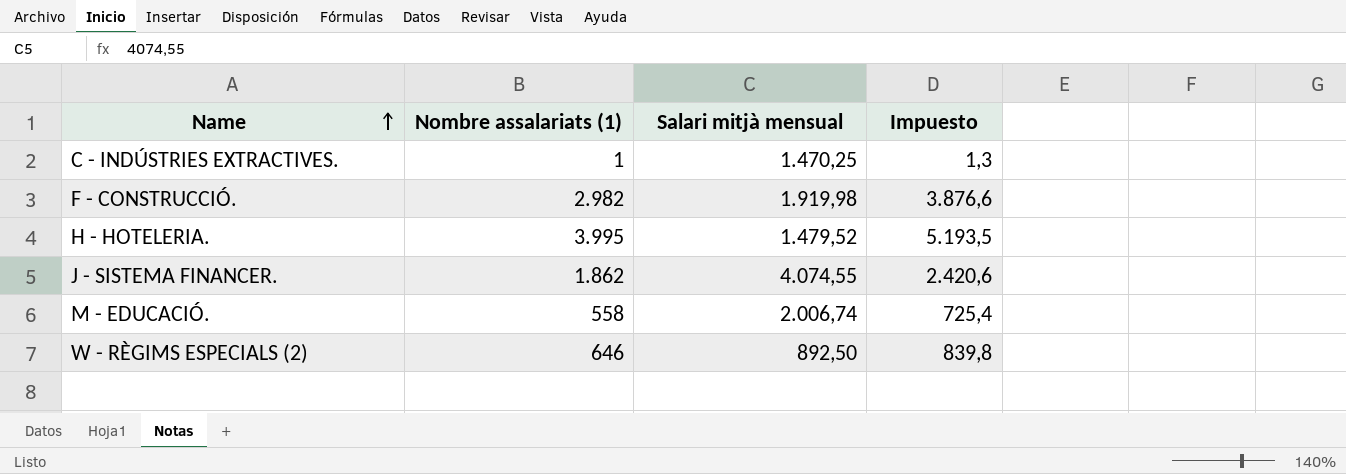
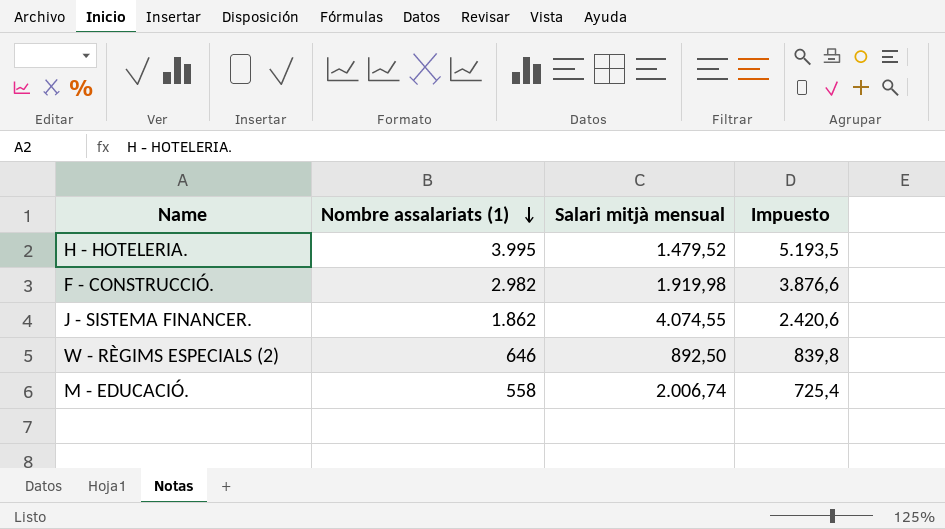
row order: Name ascending -> Nombre assalariats (1) descending
row C - INDÚSTRIES EXTRACTIVES.: 1 | 1.470,25 | 1,3 -> none

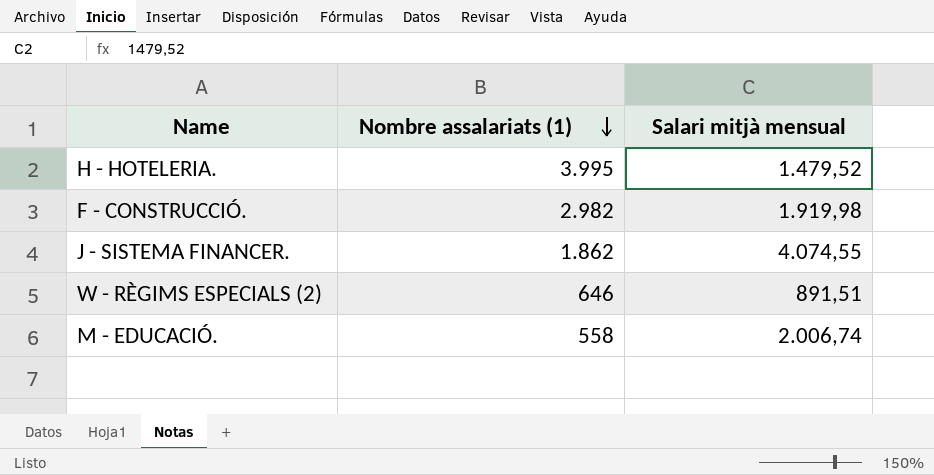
column Impuesto | formula: [Nombre assalariats (1)] * 1,3 -> none
W - RÈGIMS ESPECIALS (2) | Salari mitjà mensual: 892,50 -> 891,51

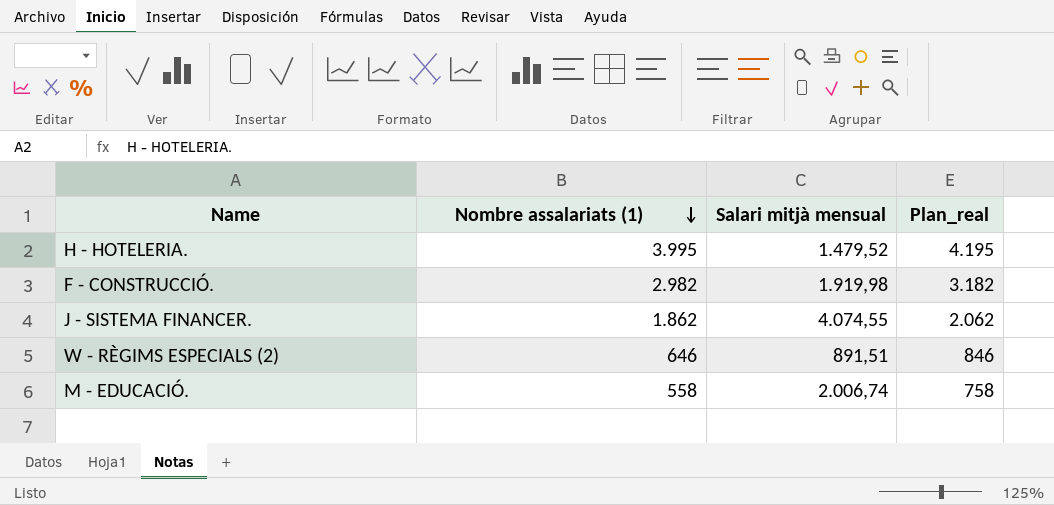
column Plan_real | formula: none -> [Nombre assalariats (1)] + 200

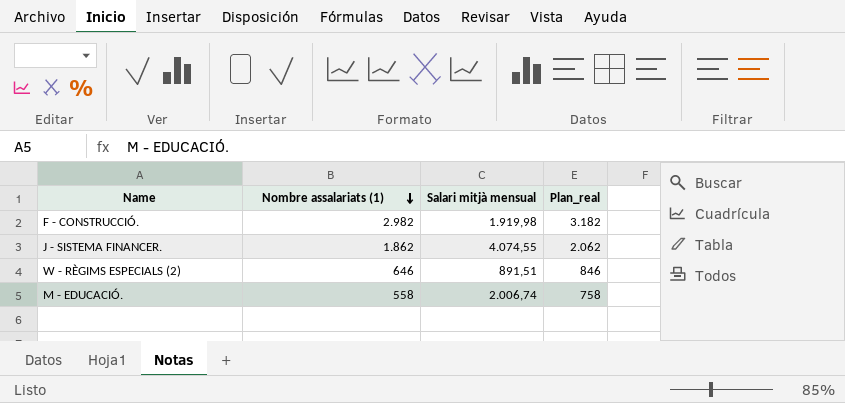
row H - HOTELERIA.: 3.995 | 1.479,52 | 4.195 -> none

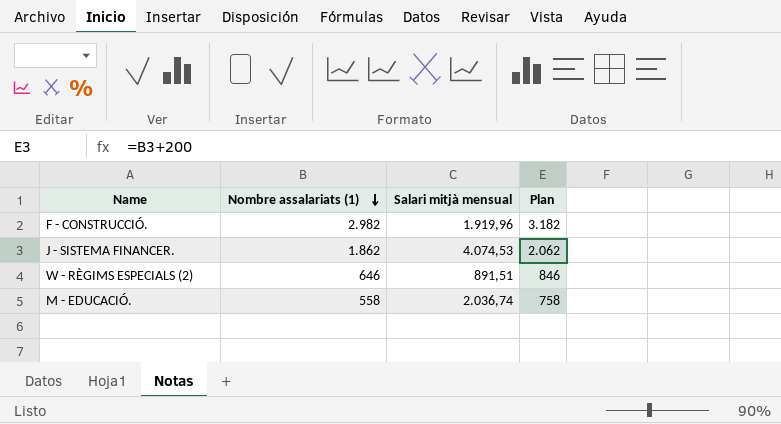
column name: Plan_real -> Plan
F - CONSTRUCCIÓ. | Salari mitjà mensual: 1.919,98 -> 1.919,96
J - SISTEMA FINANCER. | Salari mitjà mensual: 4.074,55 -> 4.074,53
M - EDUCACIÓ. | Salari mitjà mensual: 2.006,74 -> 2.036,74

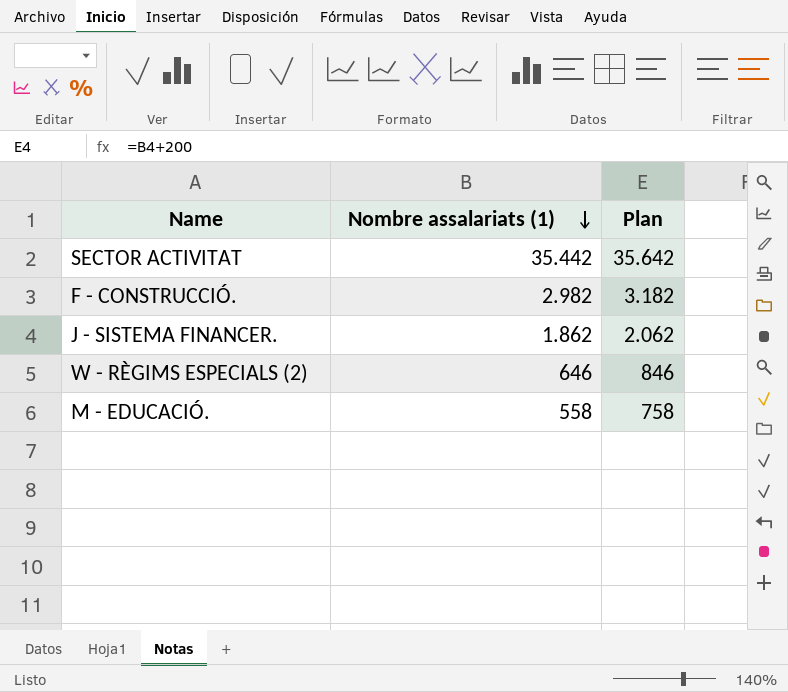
column Salari mitjà mensual | position: 3 -> none
row SECTOR ACTIVITAT: none -> 35.442 | 35.642

